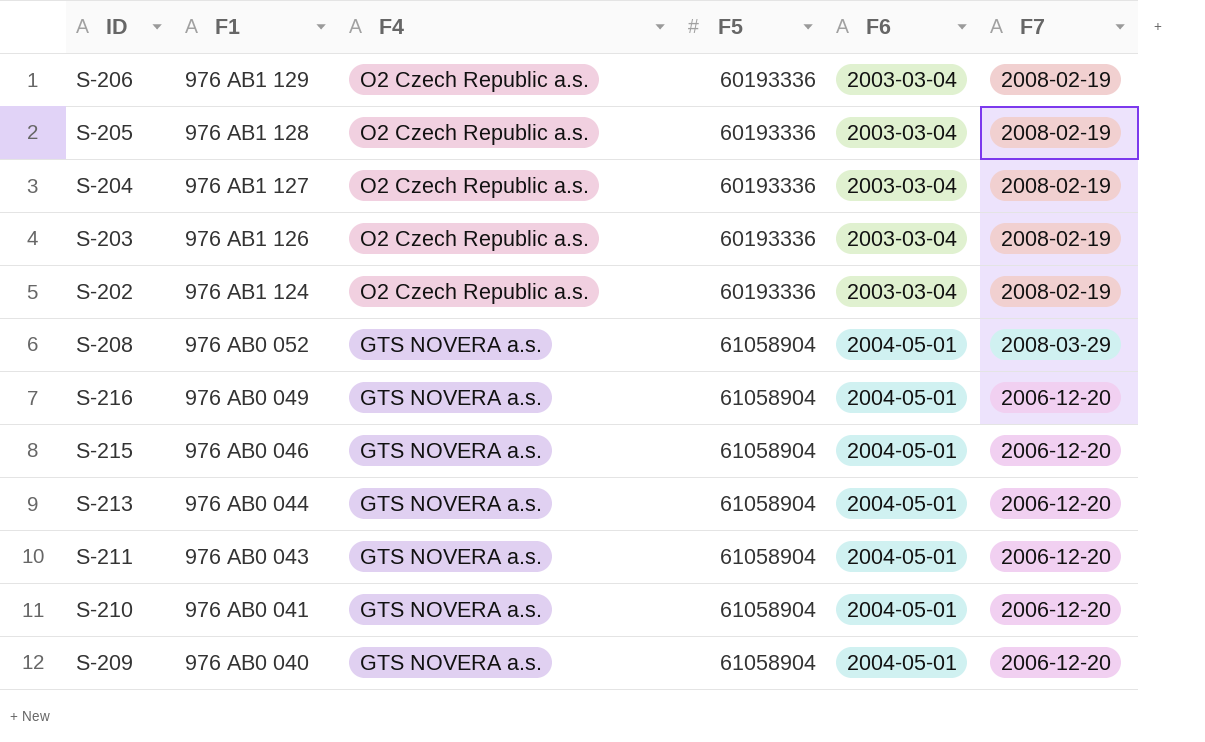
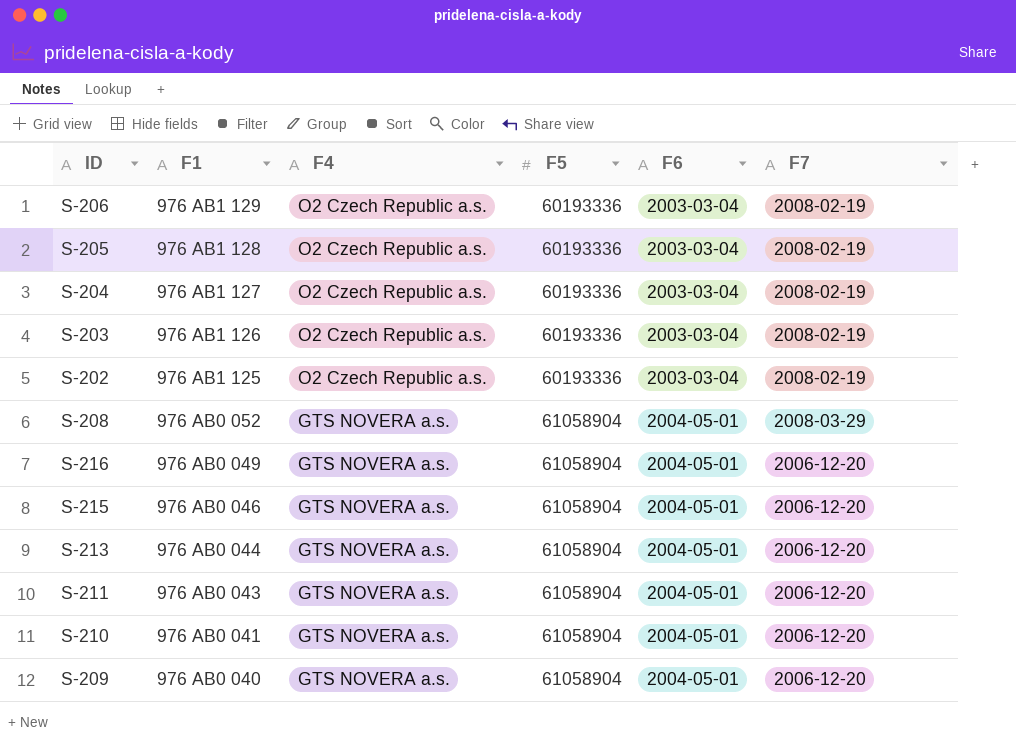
S-202 | F1: 976 AB1 124 -> 976 AB1 125

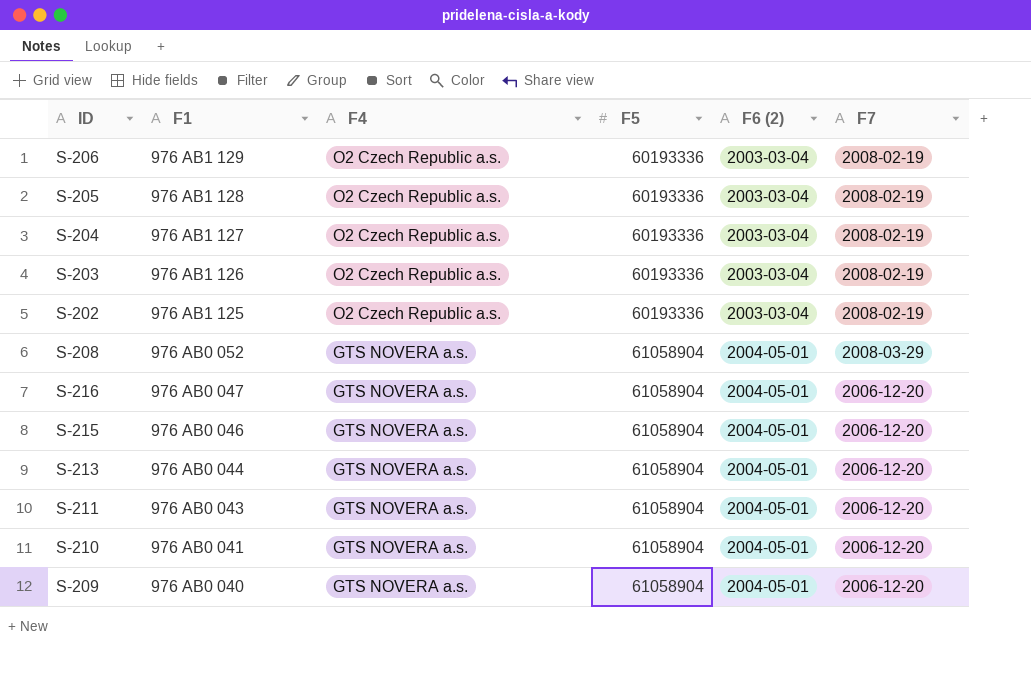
column name: F6 -> F6 (2)
S-216 | F1: 976 AB0 049 -> 976 AB0 047

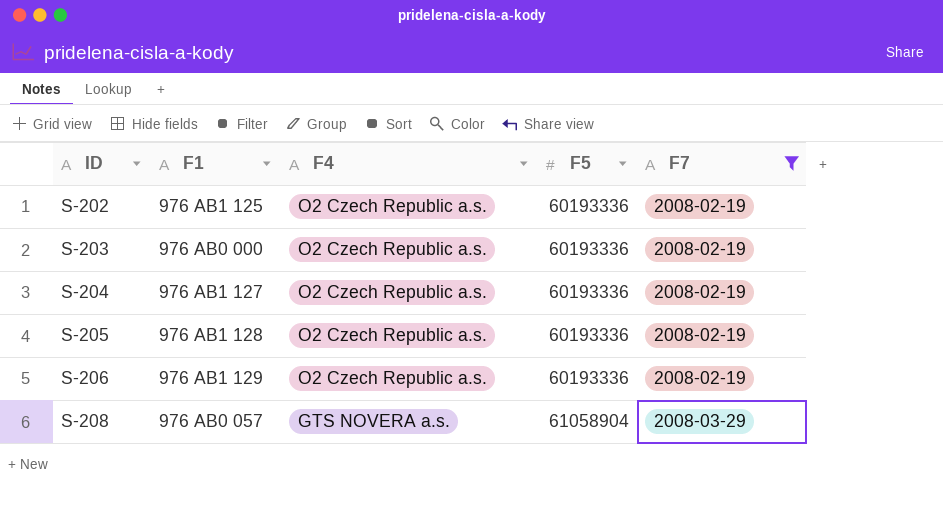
filter: none -> F7 != 2006-12-20
row order: F1 descending -> ID ascending
column F6 (2) | position: 5 -> none
S-203 | F1: 976 AB1 126 -> 976 AB0 000
S-208 | F1: 976 AB0 052 -> 976 AB0 057

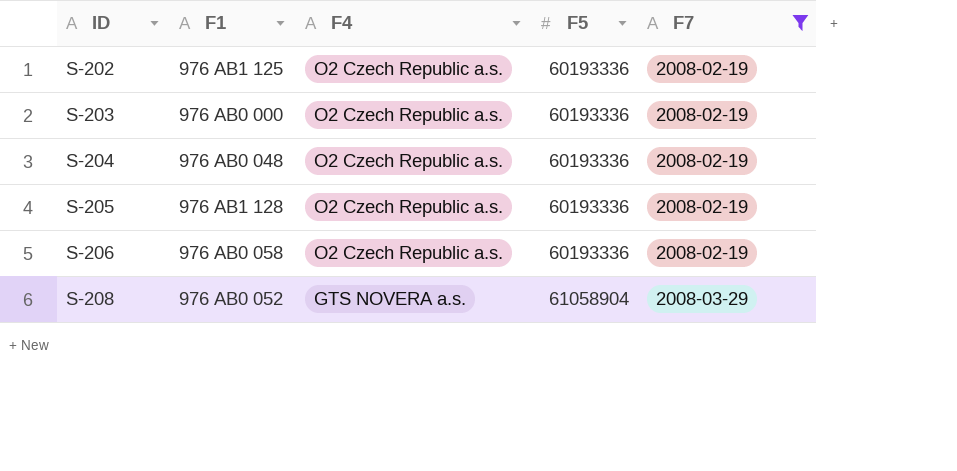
S-204 | F1: 976 AB1 127 -> 976 AB0 048
S-206 | F1: 976 AB1 129 -> 976 AB0 058
S-208 | F1: 976 AB0 057 -> 976 AB0 052

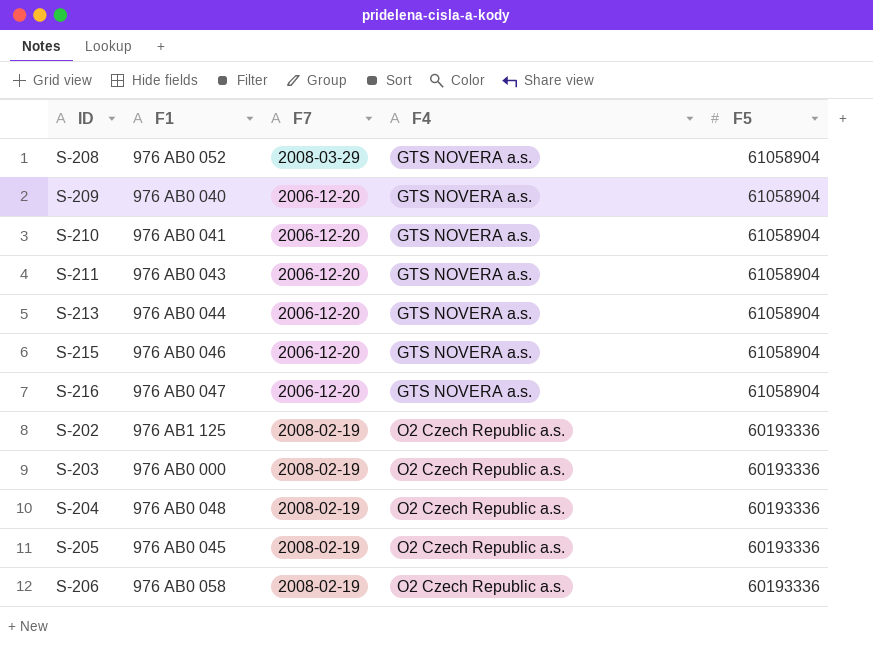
filter: F7 != 2006-12-20 -> none
row order: ID ascending -> F4 ascending
column F7 | position: 5 -> 3
S-205 | F1: 976 AB1 128 -> 976 AB0 045

